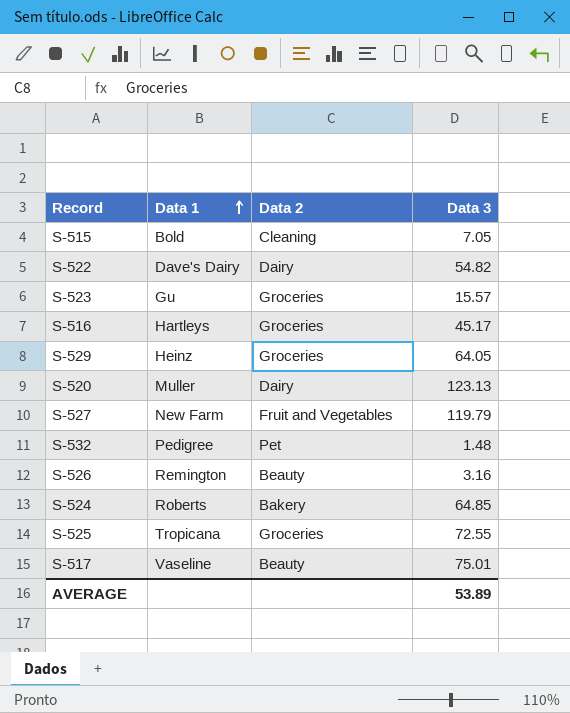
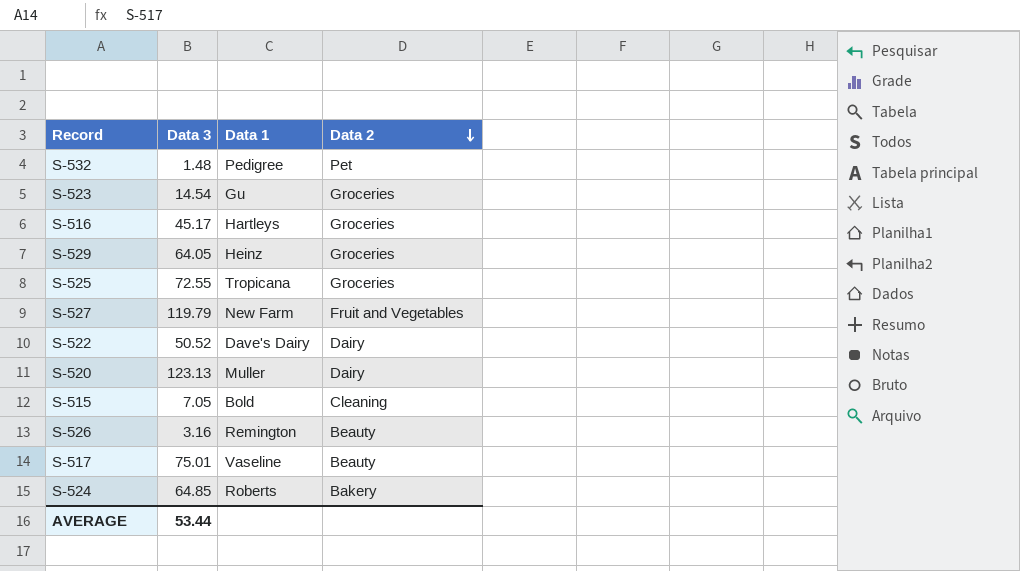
row order: Data 1 ascending -> Data 2 descending
column Data 3 | position: 4 -> 2
S-523 | Data 3: 15.57 -> 14.54
S-522 | Data 3: 54.82 -> 50.52
AVERAGE | Data 3: 53.89 -> 53.44

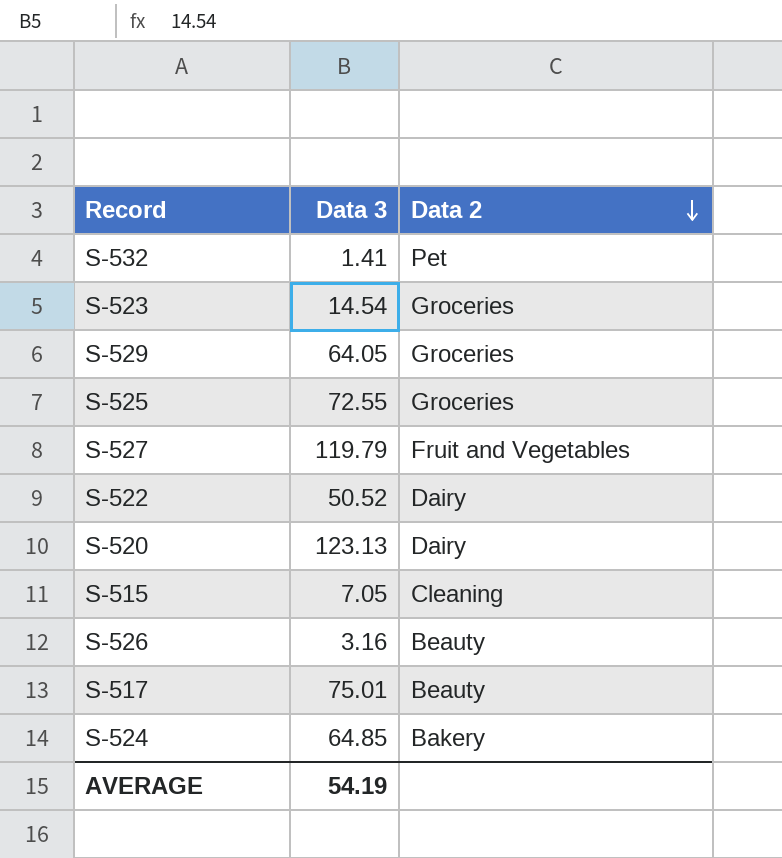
column Data 1 | position: 3 -> none
row S-516: 45.17 | Hartleys | Groceries -> none
S-532 | Data 3: 1.48 -> 1.41
AVERAGE | Data 3: 53.44 -> 54.19

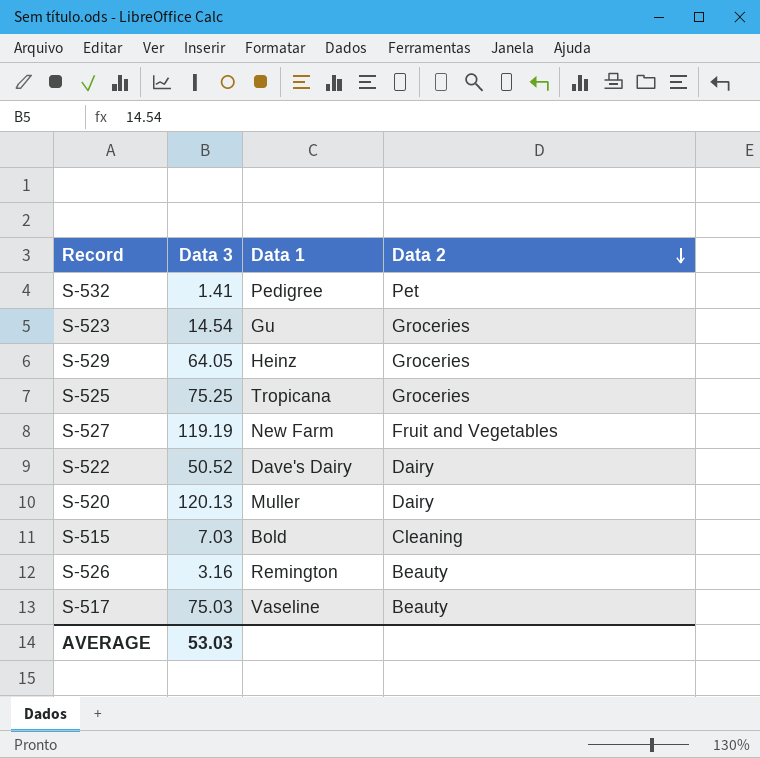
column Data 1 | position: none -> 3
row S-524: 64.85 | Bakery -> none
S-525 | Data 3: 72.55 -> 75.25
S-527 | Data 3: 119.79 -> 119.19
S-520 | Data 3: 123.13 -> 120.13
S-515 | Data 3: 7.05 -> 7.03
S-517 | Data 3: 75.01 -> 75.03
AVERAGE | Data 3: 54.19 -> 53.03

